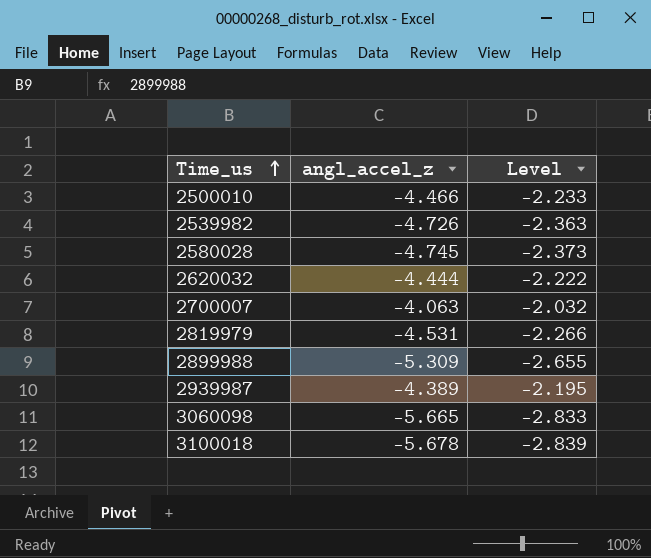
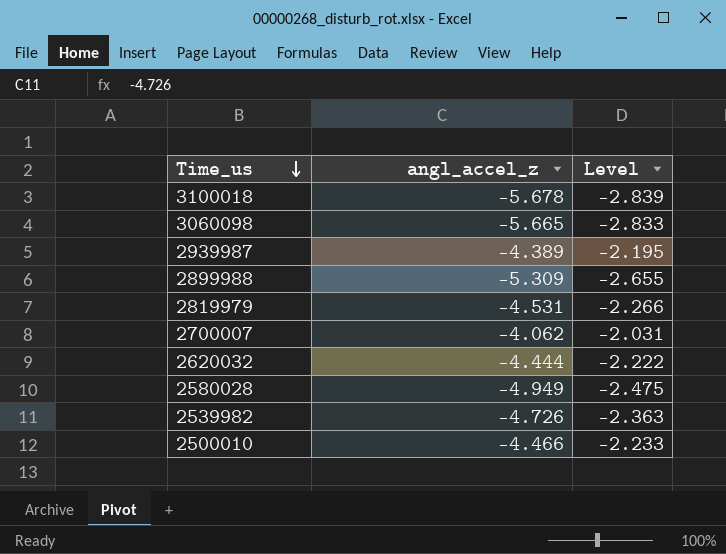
row order: Time_us ascending -> Time_us descending
2700007 | angl_accel_z: -4.063 -> -4.062
2700007 | Level: -2.032 -> -2.031
2580028 | angl_accel_z: -4.745 -> -4.949
2580028 | Level: -2.373 -> -2.475

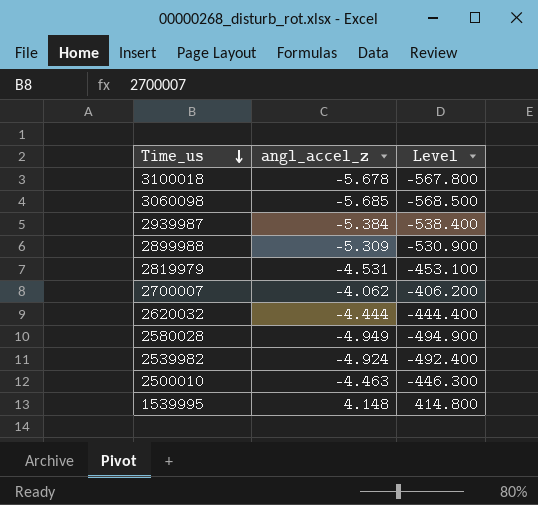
column Level | formula: [angl_accel_z] * 0.5 -> [angl_accel_z] * 100
3060098 | angl_accel_z: -5.665 -> -5.685
2939987 | angl_accel_z: -4.389 -> -5.384
2539982 | angl_accel_z: -4.726 -> -4.924
2500010 | angl_accel_z: -4.466 -> -4.463
row 1539995: none -> 4.148 | 414.800

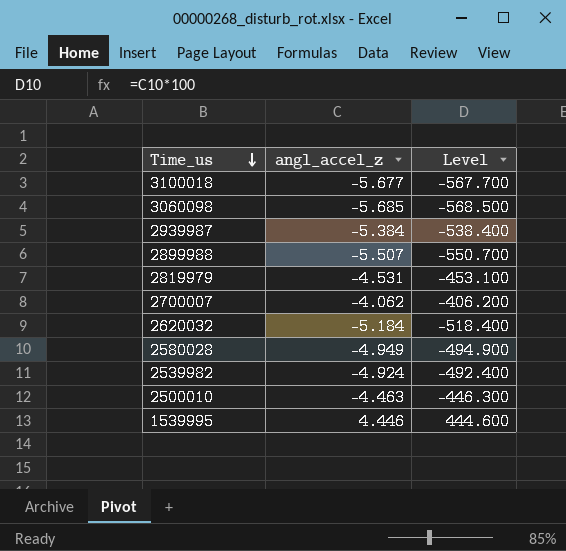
3100018 | angl_accel_z: -5.678 -> -5.677
3100018 | Level: -567.800 -> -567.700
2899988 | angl_accel_z: -5.309 -> -5.507
2899988 | Level: -530.900 -> -550.700
2620032 | angl_accel_z: -4.444 -> -5.184
2620032 | Level: -444.400 -> -518.400
1539995 | angl_accel_z: 4.148 -> 4.446
1539995 | Level: 414.800 -> 444.600

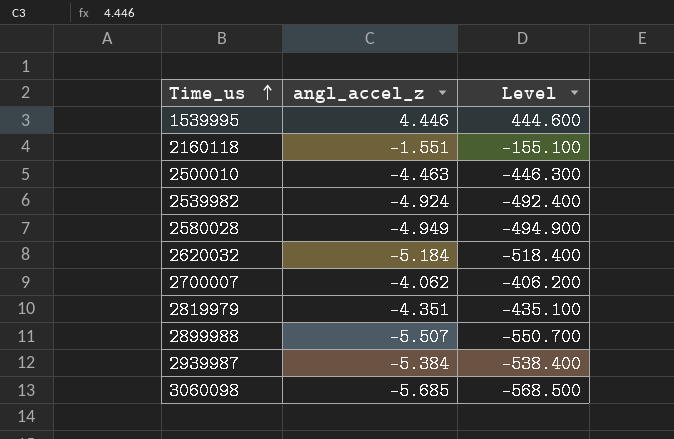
row order: Time_us descending -> Time_us ascending
row 3100018: -5.677 | -567.700 -> none
row 2160118: none -> -1.551 | -155.100
2819979 | angl_accel_z: -4.531 -> -4.351
2819979 | Level: -453.100 -> -435.100

